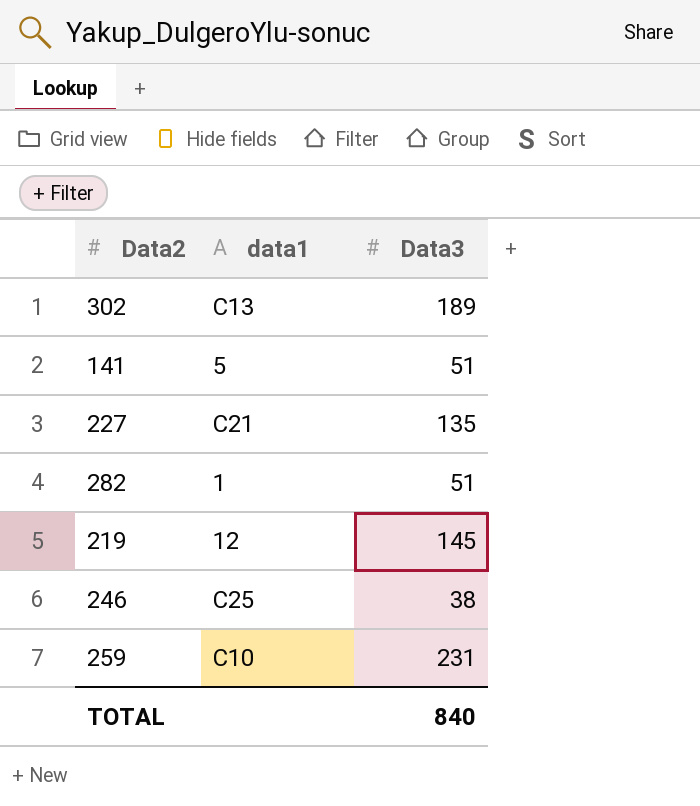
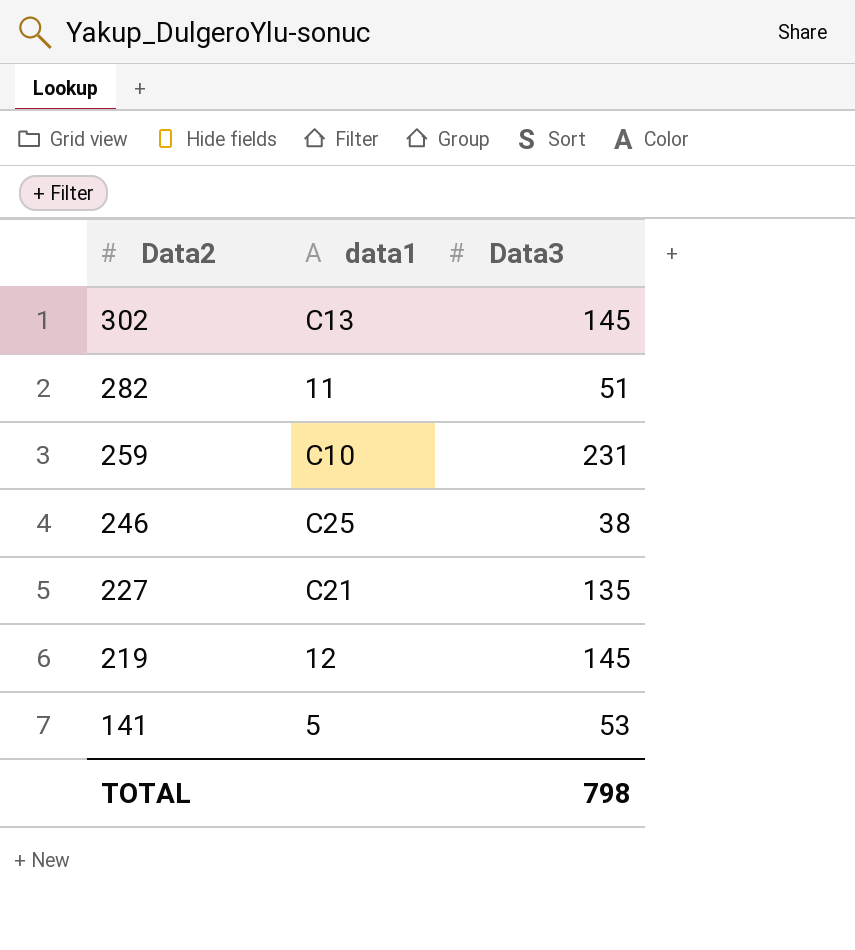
row order: none -> Data2 descending
302 | Data3: 189 -> 145
282 | data1: 1 -> 11
141 | Data3: 51 -> 53
TOTAL | Data3: 840 -> 798

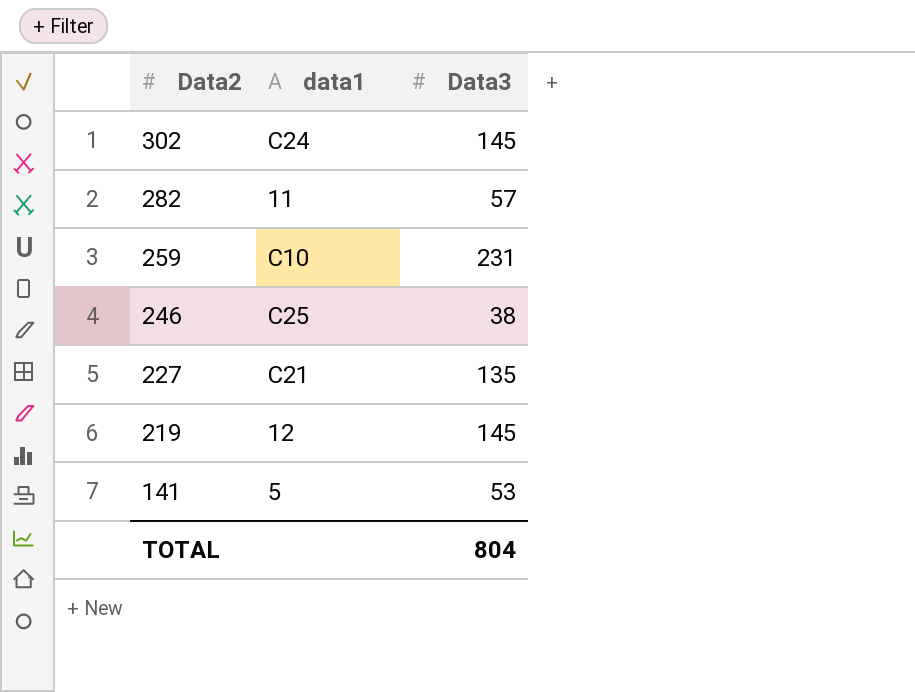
302 | data1: C13 -> C24
282 | Data3: 51 -> 57
TOTAL | Data3: 798 -> 804

